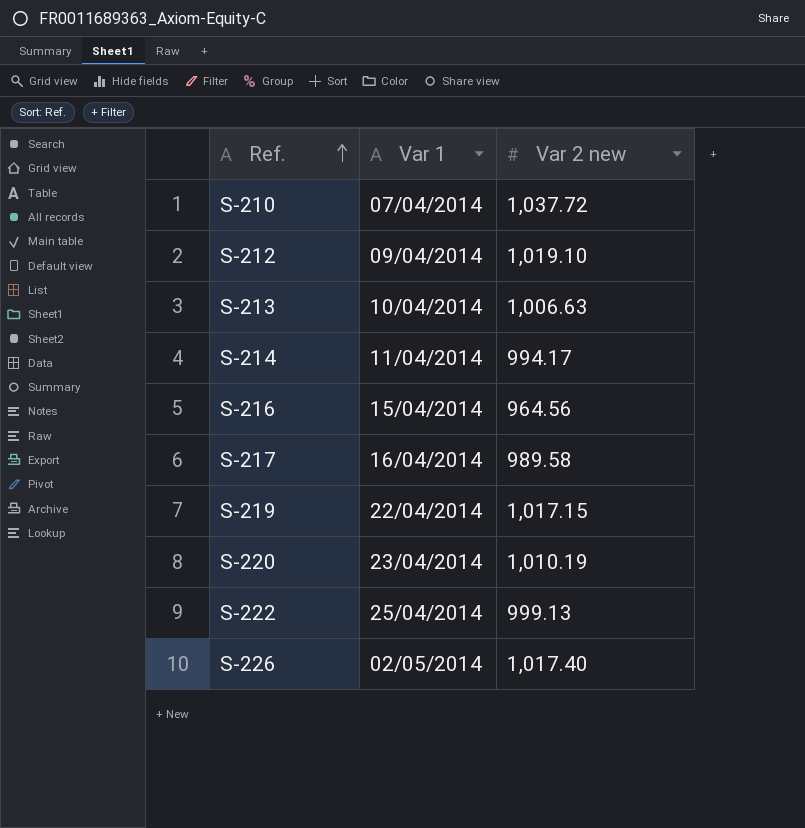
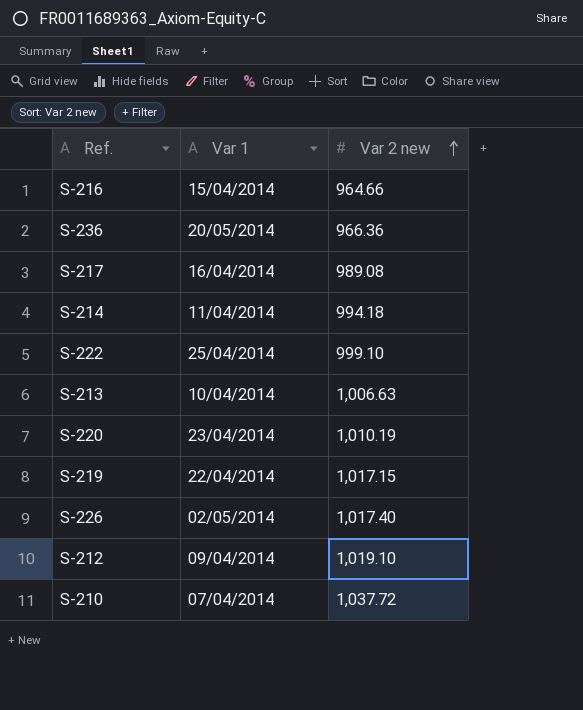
row order: Ref. ascending -> Var 2 new ascending
S-216 | Var 2 new: 964.56 -> 964.66
row S-236: none -> 20/05/2014 | 966.36
S-217 | Var 2 new: 989.58 -> 989.08
S-214 | Var 2 new: 994.17 -> 994.18
S-222 | Var 2 new: 999.13 -> 999.10

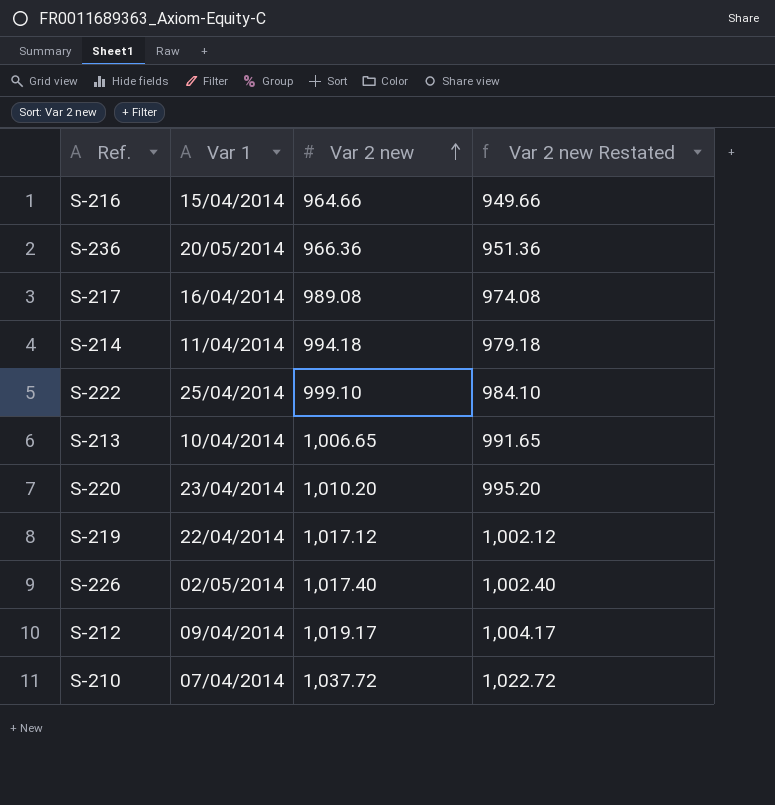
column Var 2 new Restated | formula: none -> [Var 2 new] - 15
S-213 | Var 2 new: 1,006.63 -> 1,006.65
S-220 | Var 2 new: 1,010.19 -> 1,010.20
S-219 | Var 2 new: 1,017.15 -> 1,017.12
S-212 | Var 2 new: 1,019.10 -> 1,019.17

